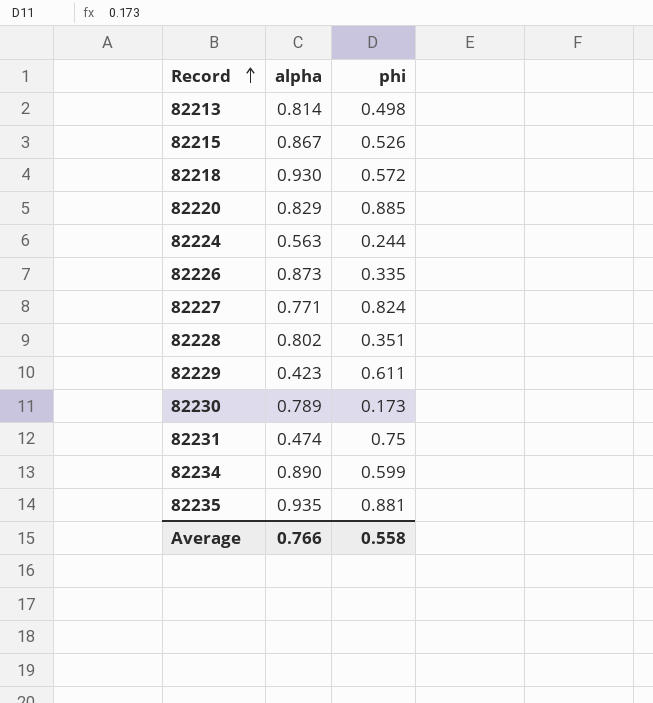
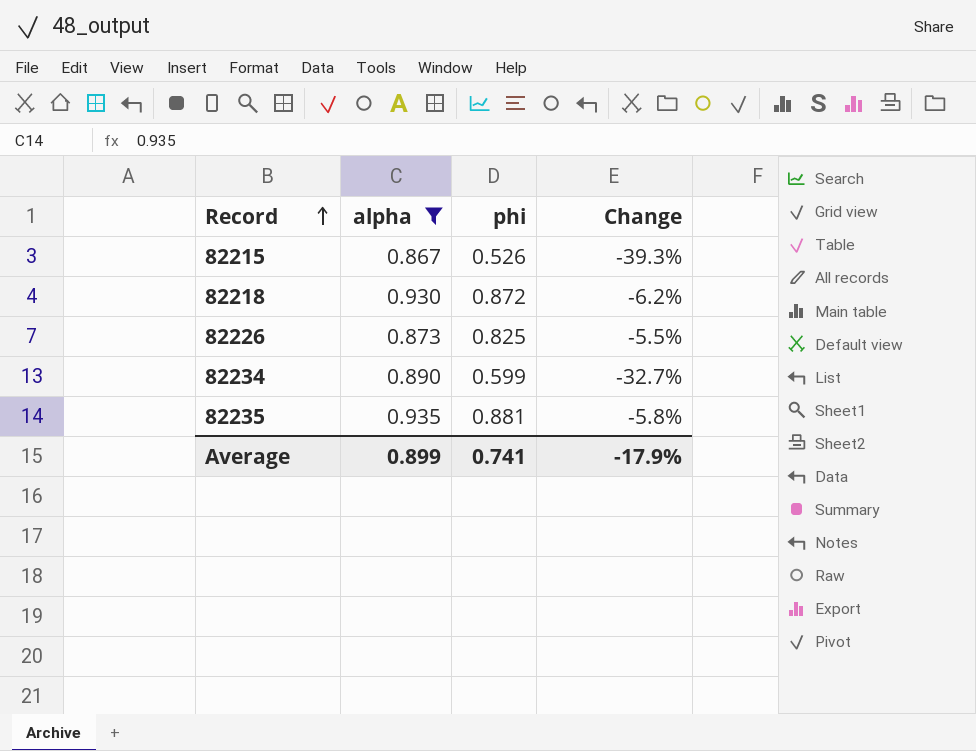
filter: none -> alpha >= 0.867
column Change | formula: none -> ([phi] - [alpha]) / [alpha]
82218 | phi: 0.572 -> 0.872
82226 | phi: 0.335 -> 0.825
Average | alpha: 0.766 -> 0.899
Average | phi: 0.558 -> 0.741

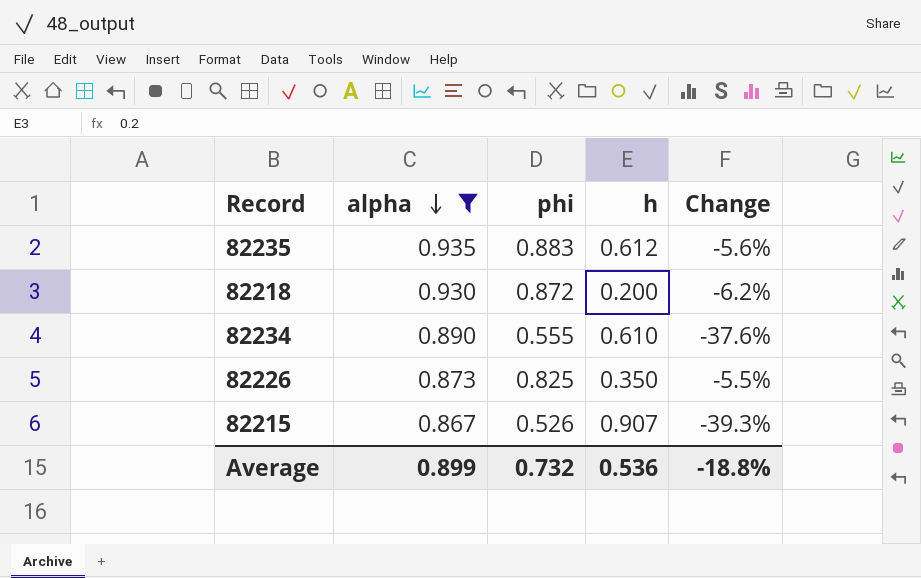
row order: Record ascending -> alpha descending
column h | position: none -> 4
82235 | phi: 0.881 -> 0.883
82235 | Change: -5.8% -> -5.6%
82234 | phi: 0.599 -> 0.555
82234 | Change: -32.7% -> -37.6%
Average | phi: 0.741 -> 0.732
Average | Change: -17.9% -> -18.8%

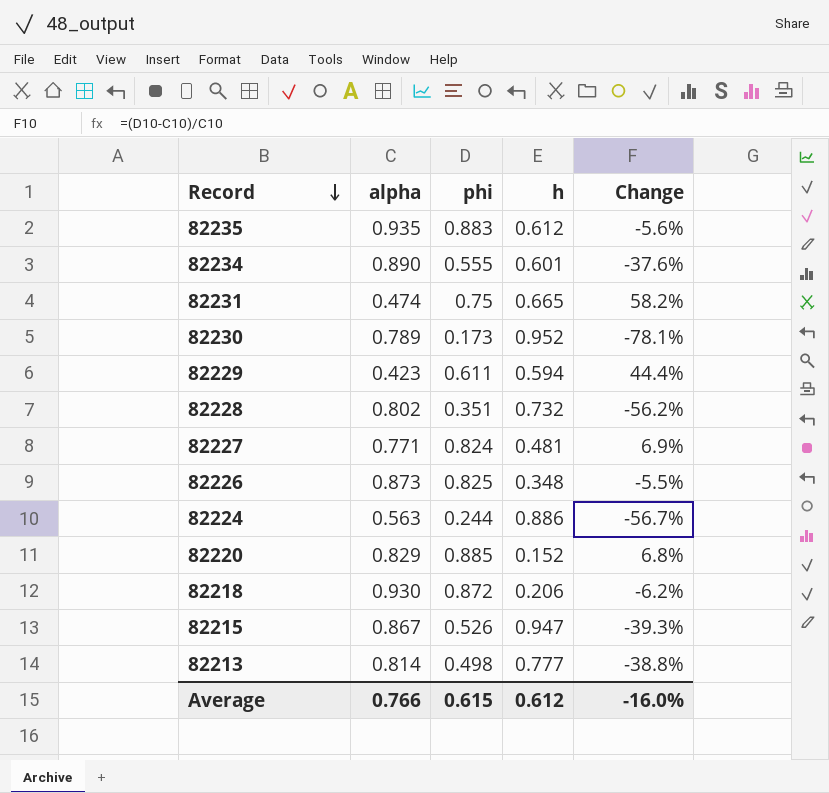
filter: alpha >= 0.867 -> none
row order: alpha descending -> Record descending
82234 | h: 0.610 -> 0.601
82226 | h: 0.350 -> 0.348
82218 | h: 0.200 -> 0.206
82215 | h: 0.907 -> 0.947
Average | alpha: 0.899 -> 0.766
Average | phi: 0.732 -> 0.615
Average | h: 0.536 -> 0.612
Average | Change: -18.8% -> -16.0%

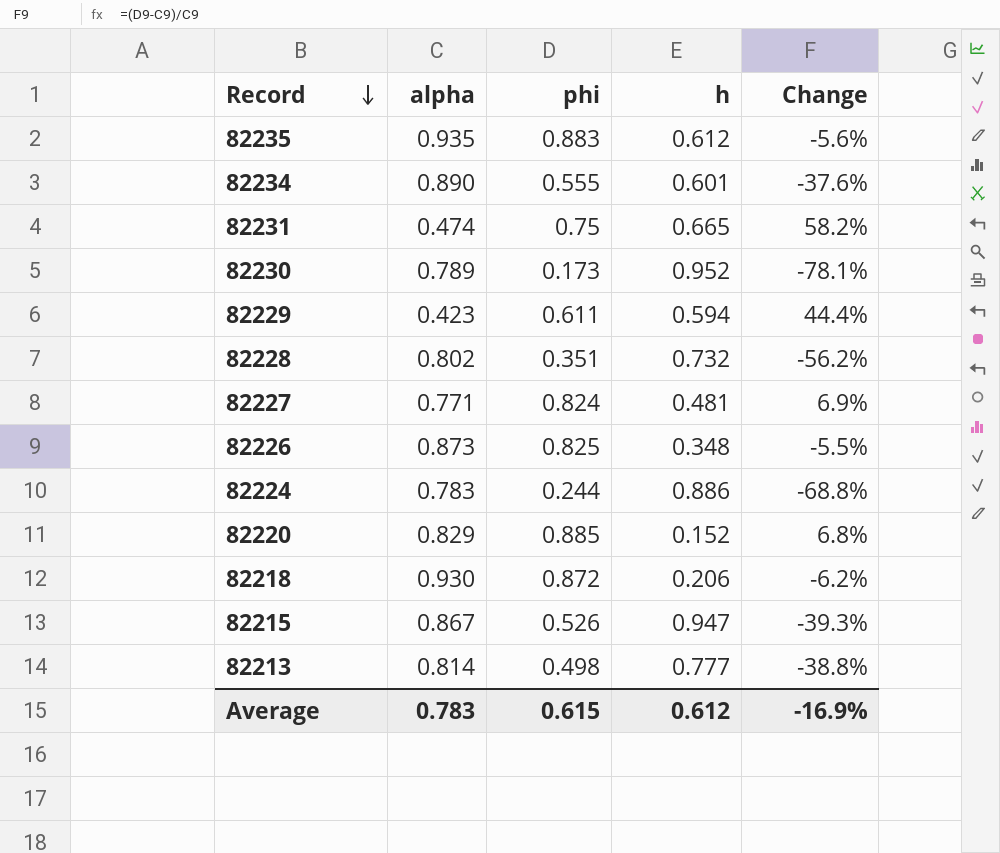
82224 | alpha: 0.563 -> 0.783
82224 | Change: -56.7% -> -68.8%
Average | alpha: 0.766 -> 0.783
Average | Change: -16.0% -> -16.9%

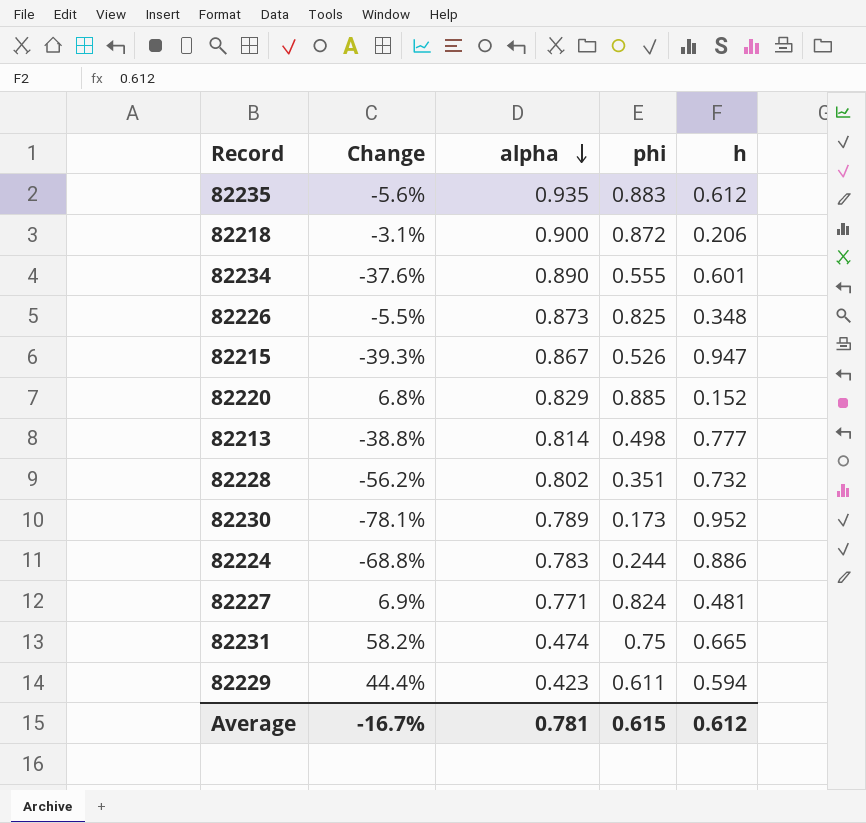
row order: Record descending -> alpha descending
column Change | position: 5 -> 2
82218 | Change: -6.2% -> -3.1%
82218 | alpha: 0.930 -> 0.900
Average | Change: -16.9% -> -16.7%
Average | alpha: 0.783 -> 0.781

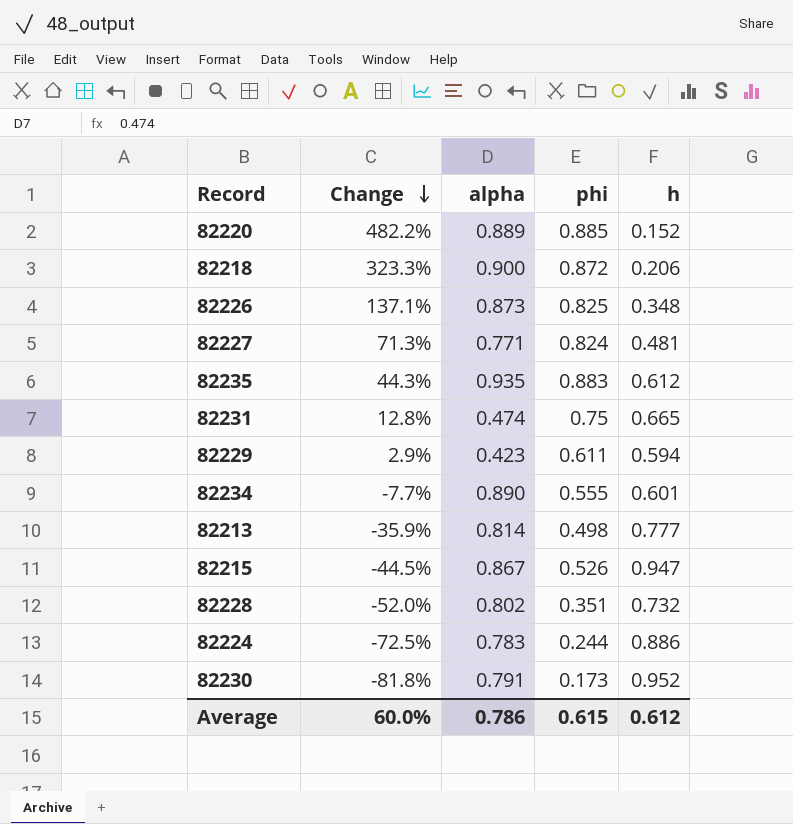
row order: alpha descending -> Change descending
column Change | formula: ([phi] - [alpha]) / [alpha] -> ([phi] - [h]) / [h]
82220 | alpha: 0.829 -> 0.889
82230 | alpha: 0.789 -> 0.791
Average | Change: -16.7% -> 60.0%
Average | alpha: 0.781 -> 0.786

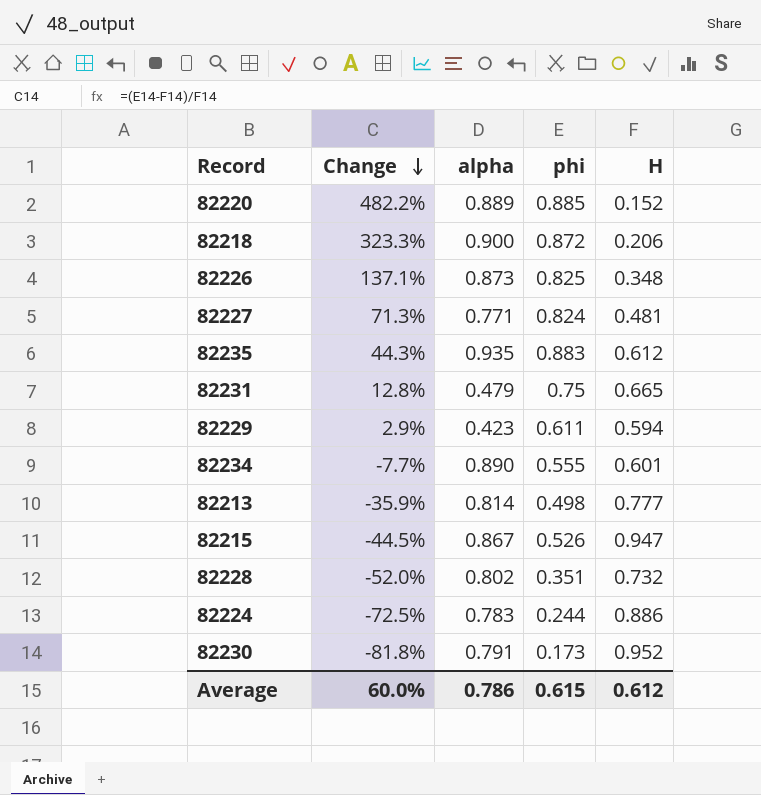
column name: h -> H
82231 | alpha: 0.474 -> 0.479

